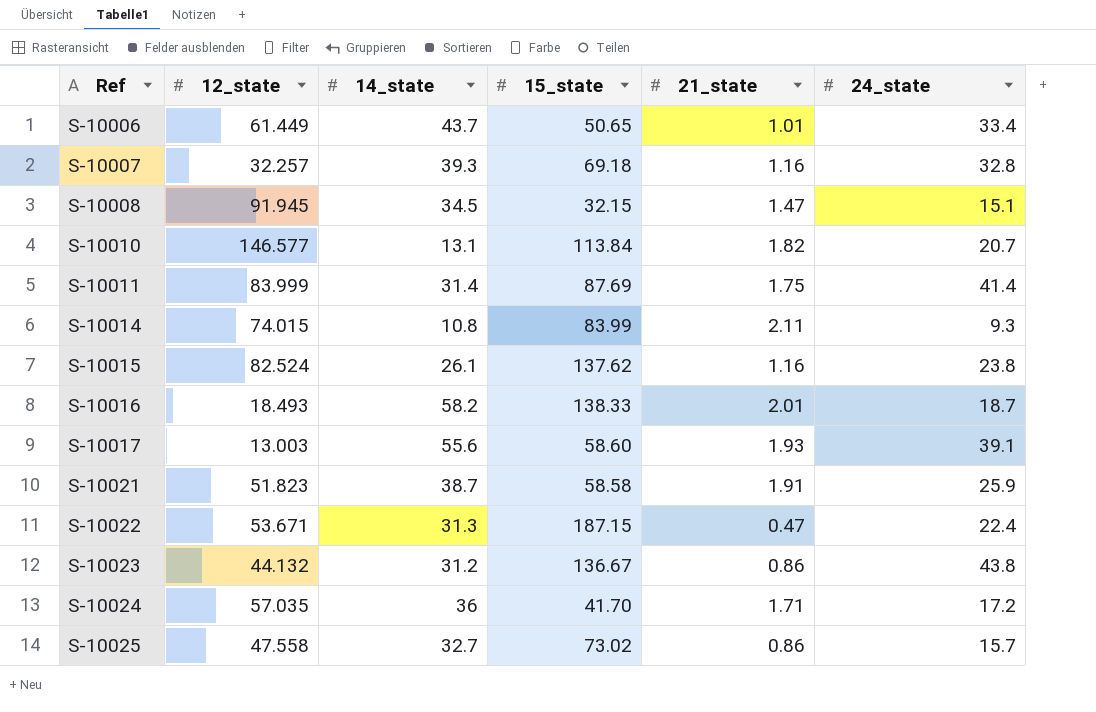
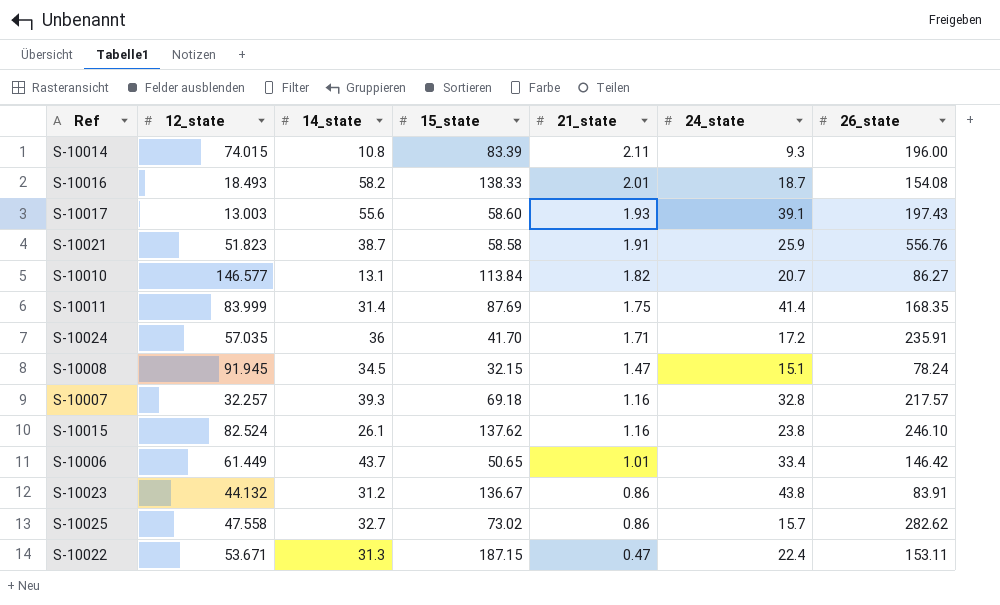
row order: Ref ascending -> 21_state descending
column 26_state | position: none -> 7
S-10014 | 15_state: 83.99 -> 83.39

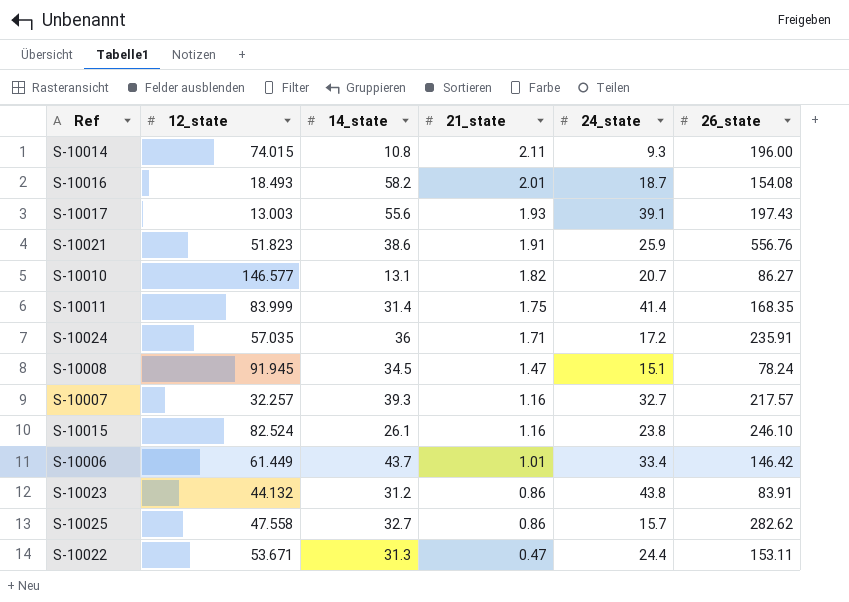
column 15_state | position: 4 -> none
S-10021 | 14_state: 38.7 -> 38.6
S-10007 | 24_state: 32.8 -> 32.7
S-10022 | 24_state: 22.4 -> 24.4

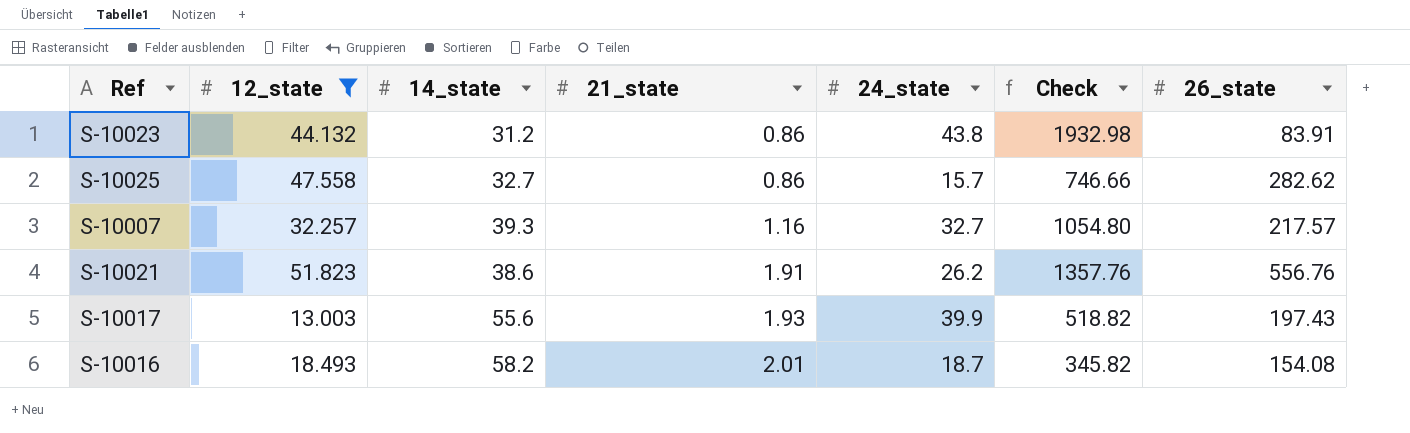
filter: none -> 12_state <= 51.823
row order: 21_state descending -> 21_state ascending
column Check | formula: none -> [12_state] * [24_state]
S-10021 | 24_state: 25.9 -> 26.2
S-10017 | 24_state: 39.1 -> 39.9

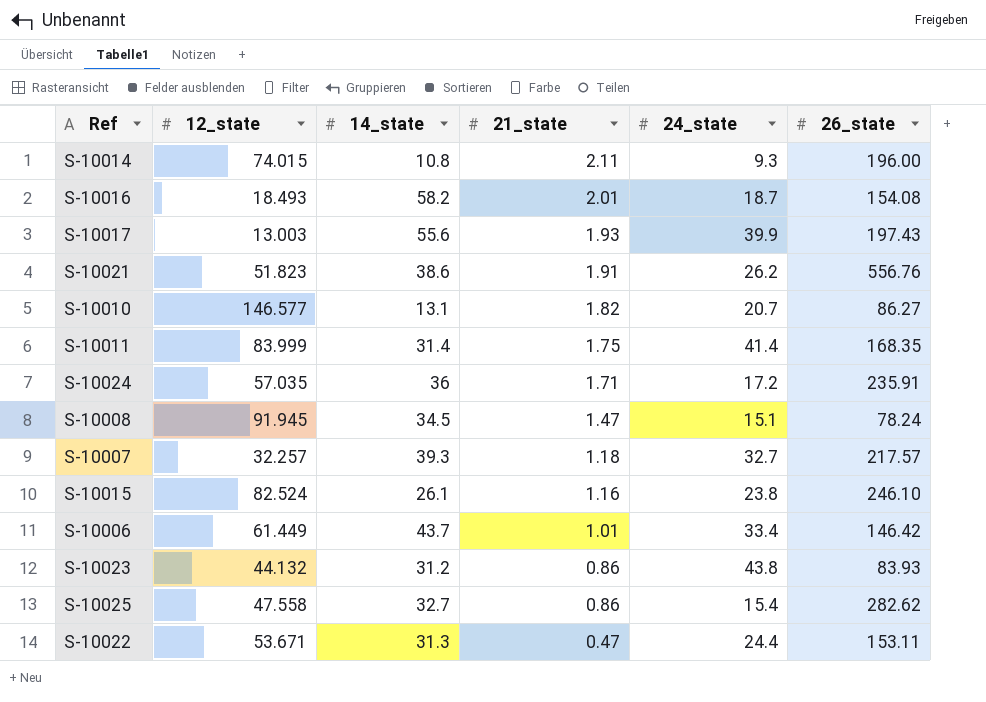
filter: 12_state <= 51.823 -> none
row order: 21_state ascending -> 21_state descending
column Check | formula: [12_state] * [24_state] -> none
S-10007 | 21_state: 1.16 -> 1.18
S-10023 | 26_state: 83.91 -> 83.93
S-10025 | 24_state: 15.7 -> 15.4

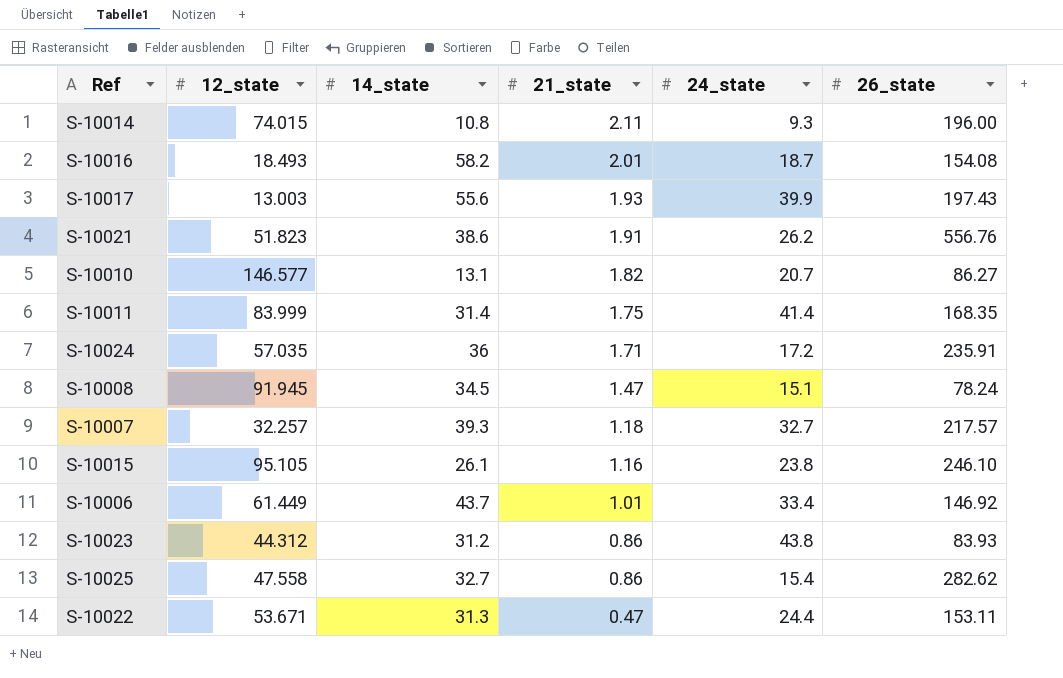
S-10015 | 12_state: 82.524 -> 95.105
S-10006 | 26_state: 146.42 -> 146.92
S-10023 | 12_state: 44.132 -> 44.312

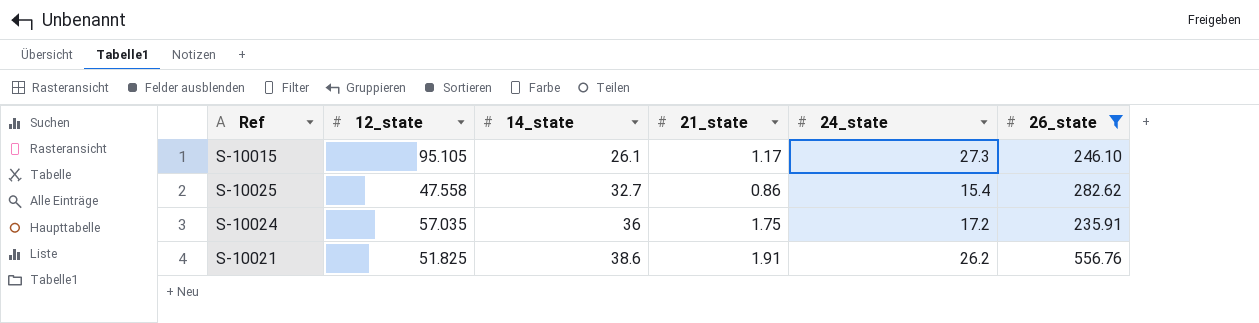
filter: none -> 26_state >= 235.91
row order: 21_state descending -> 14_state ascending
S-10015 | 21_state: 1.16 -> 1.17
S-10015 | 24_state: 23.8 -> 27.3
S-10024 | 21_state: 1.71 -> 1.75
S-10021 | 12_state: 51.823 -> 51.825

